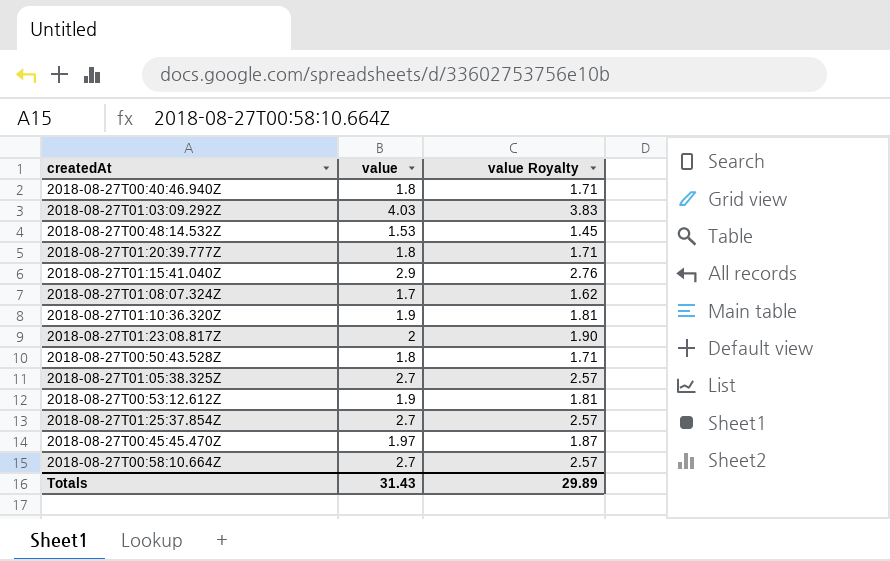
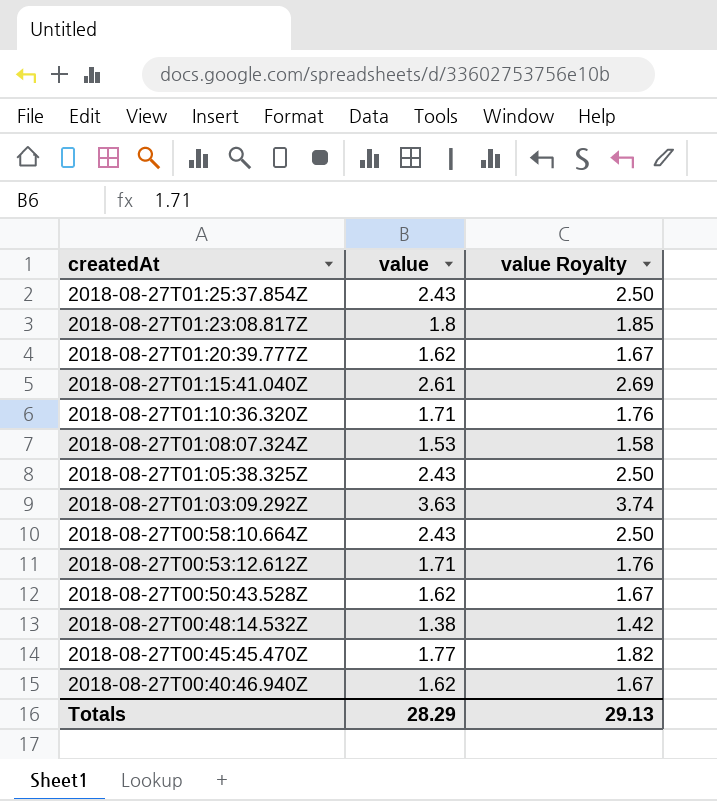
row order: none -> createdAt descending
column value Royalty | formula: [value] * 0.95 -> [value] * 1.03
2018-08-27T01:25:37.854Z | value: 2.7 -> 2.43
2018-08-27T01:23:08.817Z | value: 2 -> 1.8
2018-08-27T01:20:39.777Z | value: 1.8 -> 1.62
2018-08-27T01:15:41.040Z | value: 2.9 -> 2.61
2018-08-27T01:10:36.320Z | value: 1.9 -> 1.71
2018-08-27T01:08:07.324Z | value: 1.7 -> 1.53
2018-08-27T01:05:38.325Z | value: 2.7 -> 2.43
2018-08-27T01:03:09.292Z | value: 4.03 -> 3.63
2018-08-27T00:58:10.664Z | value: 2.7 -> 2.43
2018-08-27T00:53:12.612Z | value: 1.9 -> 1.71
2018-08-27T00:50:43.528Z | value: 1.8 -> 1.62
2018-08-27T00:48:14.532Z | value: 1.53 -> 1.38
2018-08-27T00:45:45.470Z | value: 1.97 -> 1.77
2018-08-27T00:40:46.940Z | value: 1.8 -> 1.62
Totals | value: 31.43 -> 28.29
Totals | value Royalty: 29.89 -> 29.13

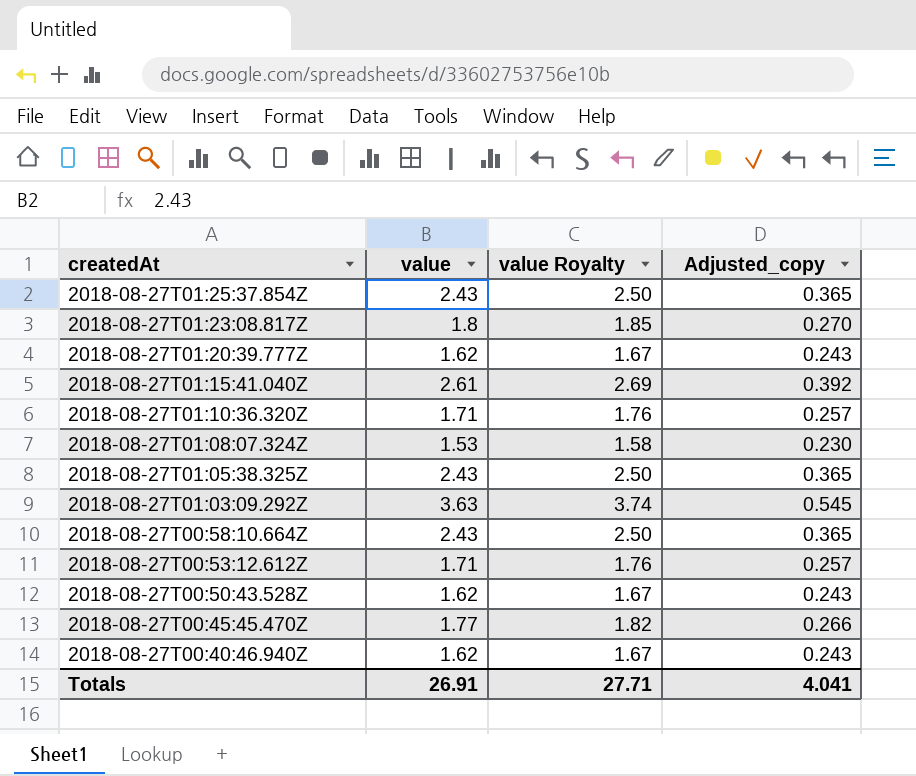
column Adjusted_copy | formula: none -> [value] * 0.15
row 2018-08-27T00:48:14.532Z: 1.38 | 1.42 -> none
Totals | value: 28.29 -> 26.91
Totals | value Royalty: 29.13 -> 27.71

